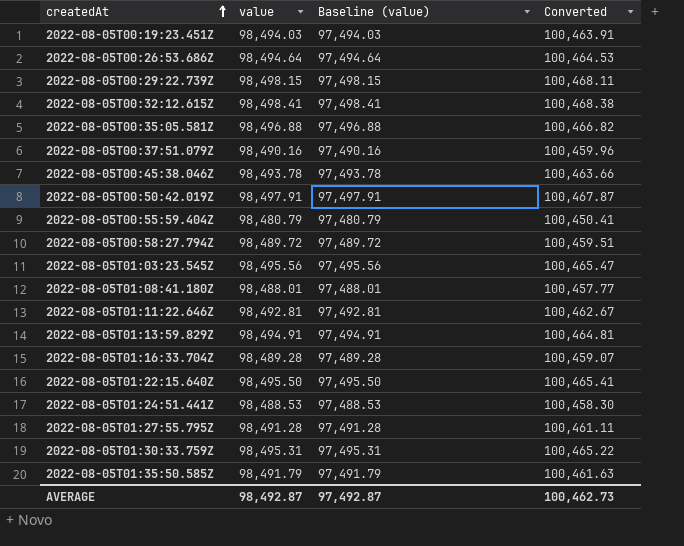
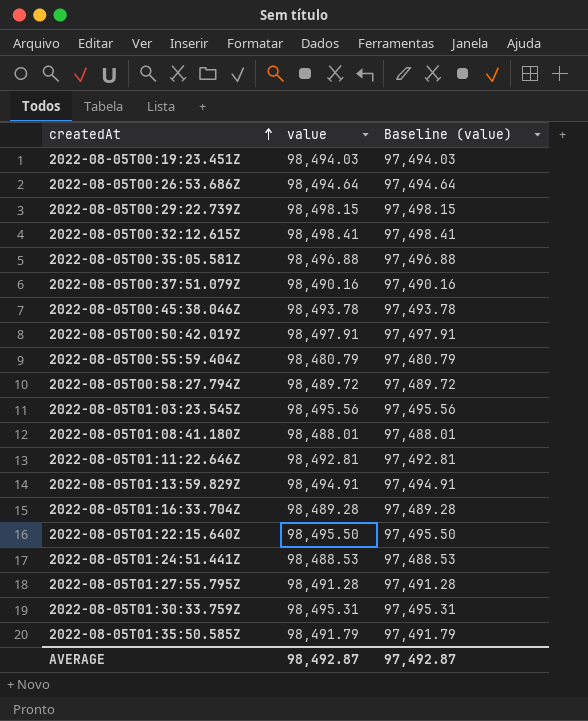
column Converted | formula: [value] * 1.02 -> none

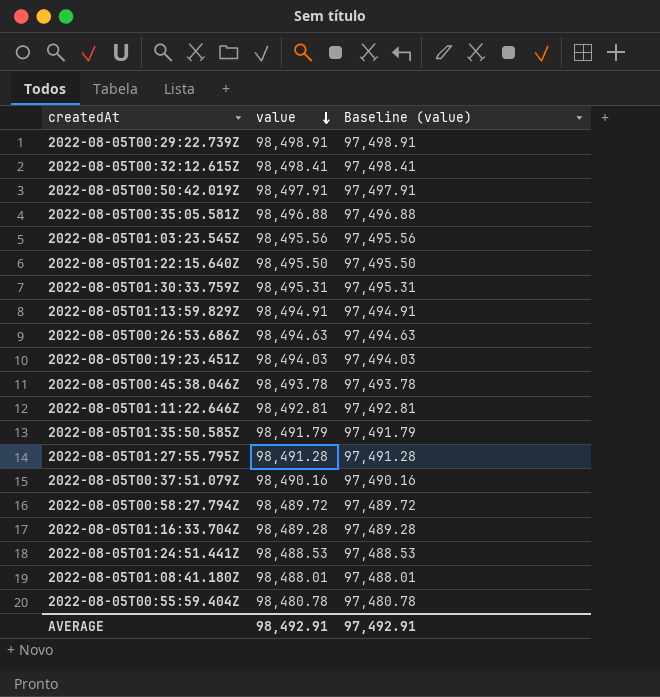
row order: createdAt ascending -> value descending
2022-08-05T00:29:22.739Z | value: 98,498.15 -> 98,498.91
2022-08-05T00:29:22.739Z | Baseline (value): 97,498.15 -> 97,498.91
2022-08-05T00:26:53.686Z | value: 98,494.64 -> 98,494.63
2022-08-05T00:26:53.686Z | Baseline (value): 97,494.64 -> 97,494.63
2022-08-05T00:55:59.404Z | value: 98,480.79 -> 98,480.78
2022-08-05T00:55:59.404Z | Baseline (value): 97,480.79 -> 97,480.78
AVERAGE | value: 98,492.87 -> 98,492.91
AVERAGE | Baseline (value): 97,492.87 -> 97,492.91

